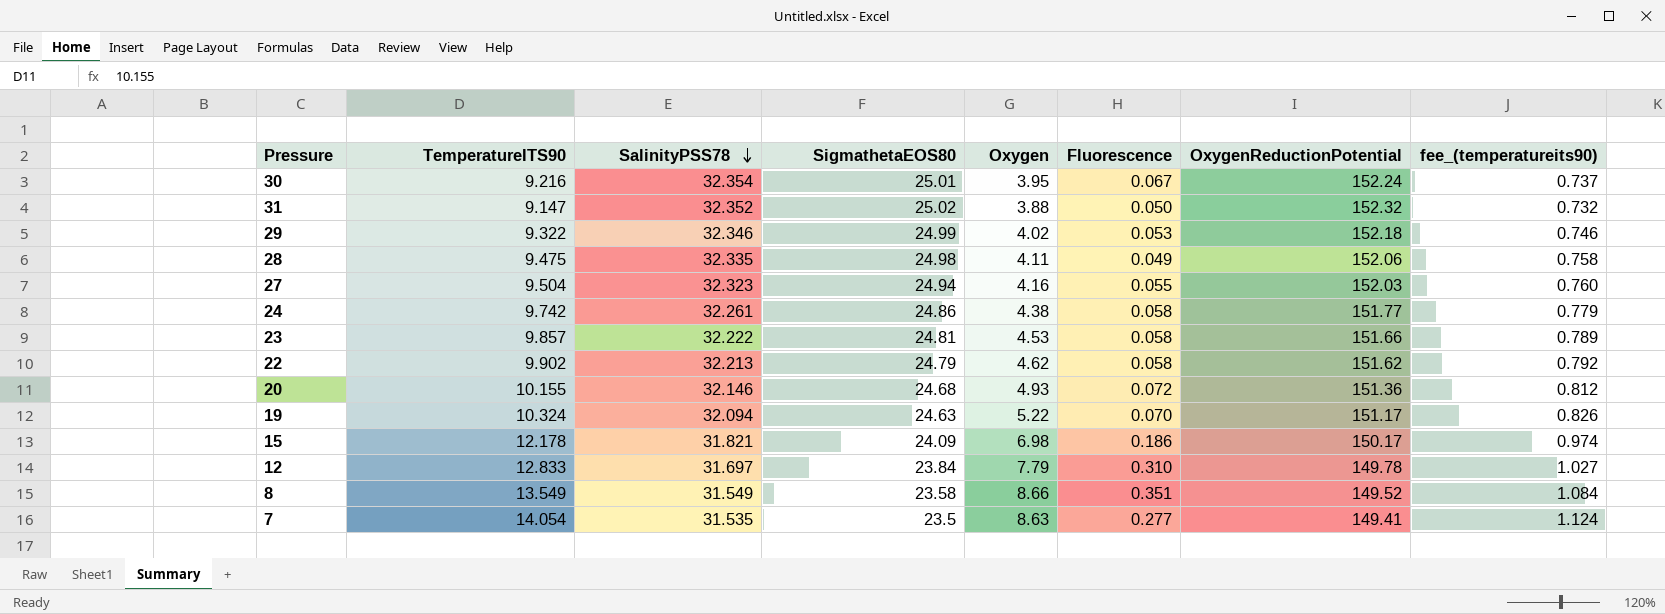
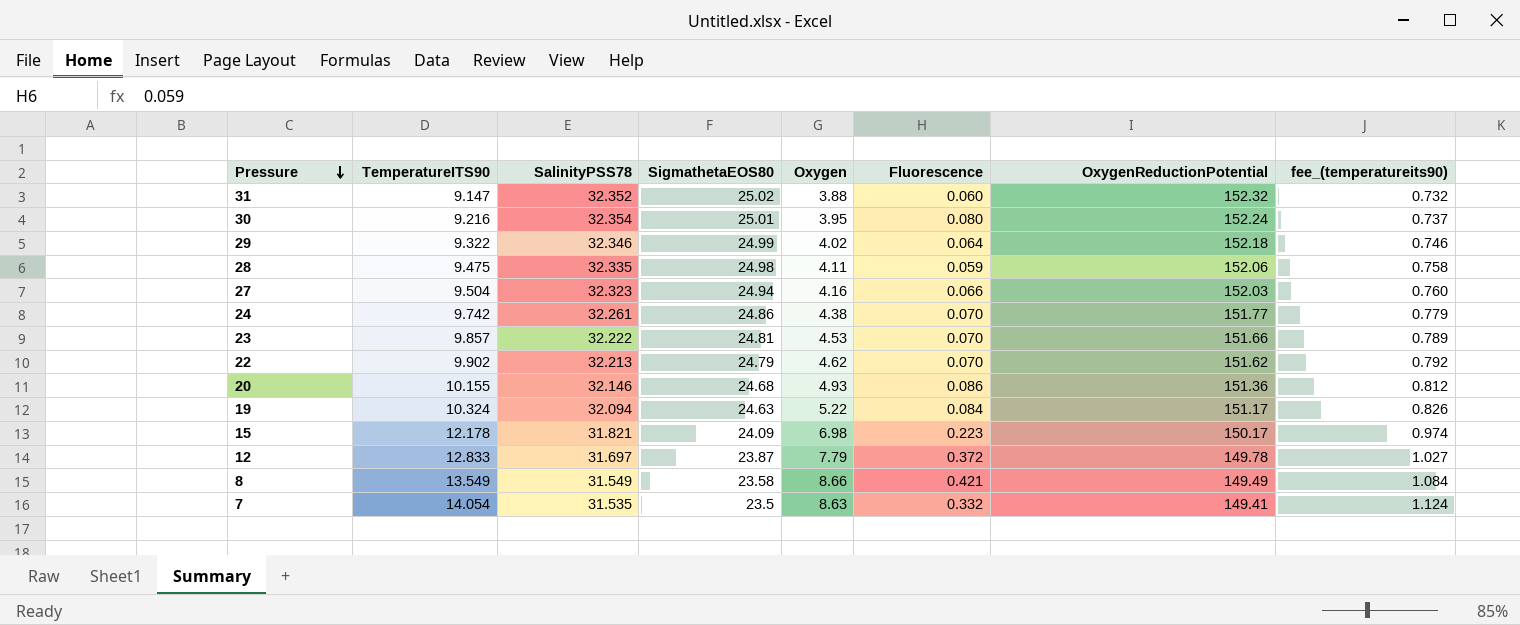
row order: SalinityPSS78 descending -> Pressure descending
31 | Fluorescence: 0.050 -> 0.060
30 | Fluorescence: 0.067 -> 0.080
29 | Fluorescence: 0.053 -> 0.064
28 | Fluorescence: 0.049 -> 0.059
27 | Fluorescence: 0.055 -> 0.066
24 | Fluorescence: 0.058 -> 0.070
23 | Fluorescence: 0.058 -> 0.070
22 | Fluorescence: 0.058 -> 0.070
20 | Fluorescence: 0.072 -> 0.086
19 | Fluorescence: 0.070 -> 0.084
15 | Fluorescence: 0.186 -> 0.223
12 | SigmathetaEOS80: 23.84 -> 23.87
12 | Fluorescence: 0.310 -> 0.372
8 | Fluorescence: 0.351 -> 0.421
8 | OxygenReductionPotential: 149.52 -> 149.49
7 | Fluorescence: 0.277 -> 0.332

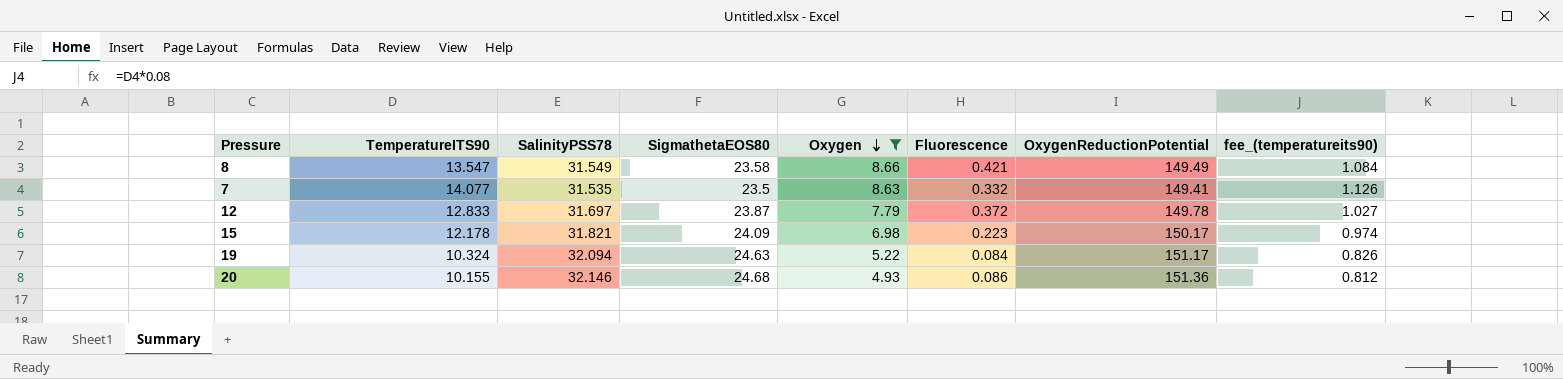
filter: none -> Oxygen >= 4.93
row order: Pressure descending -> Oxygen descending
8 | TemperatureITS90: 13.549 -> 13.547
7 | TemperatureITS90: 14.054 -> 14.077
7 | fee_(temperatureits90): 1.124 -> 1.126

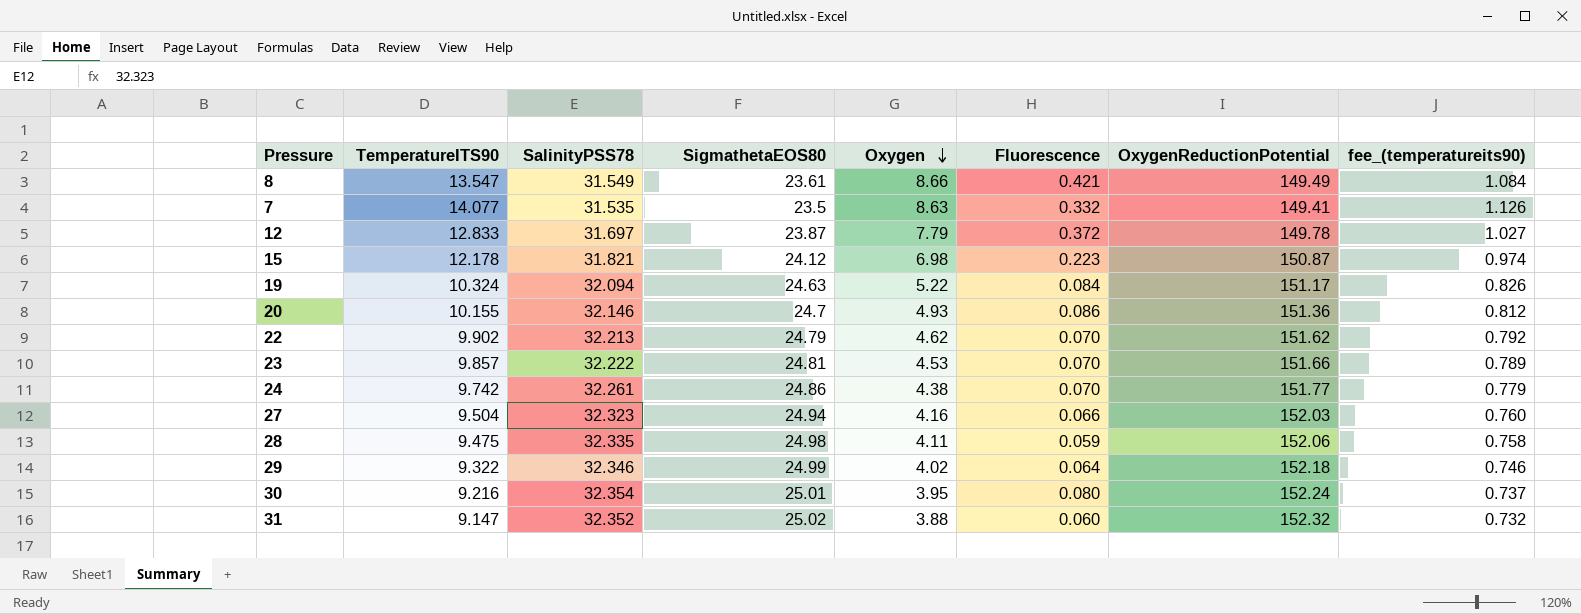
filter: Oxygen >= 4.93 -> none
8 | SigmathetaEOS80: 23.58 -> 23.61
15 | SigmathetaEOS80: 24.09 -> 24.12
15 | OxygenReductionPotential: 150.17 -> 150.87
20 | SigmathetaEOS80: 24.68 -> 24.7

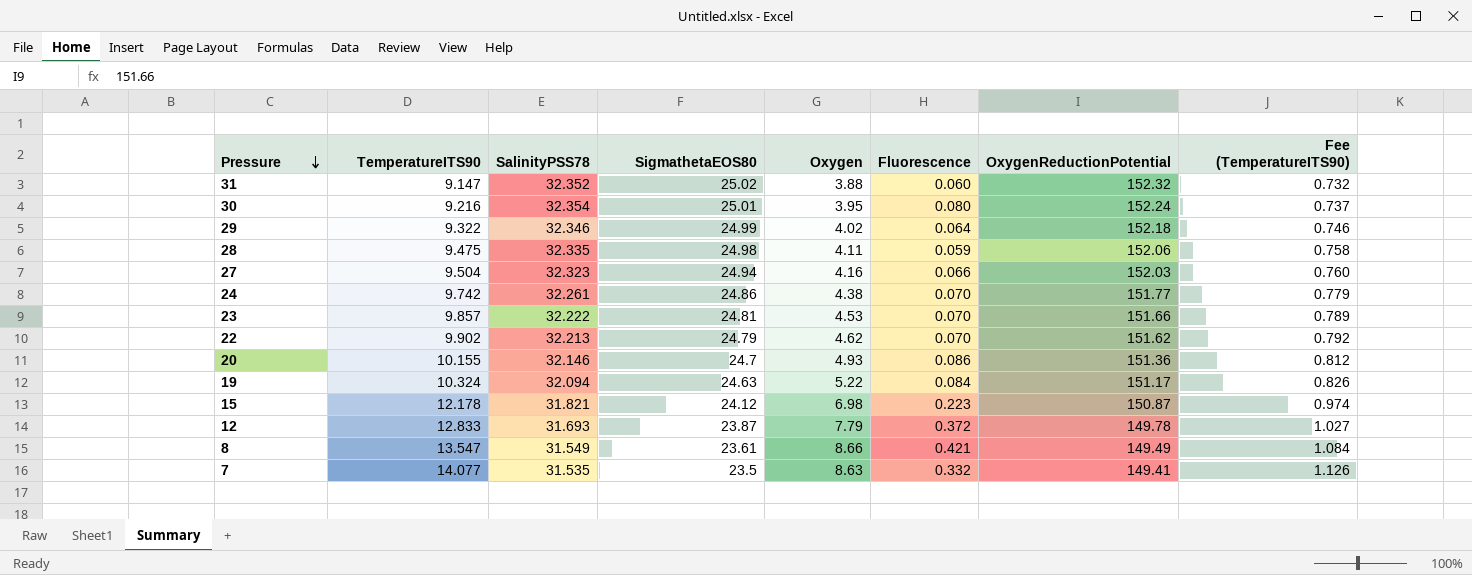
row order: Oxygen descending -> Pressure descending
column name: fee_(temperatureits90) -> Fee (TemperatureITS90)
12 | SalinityPSS78: 31.697 -> 31.693

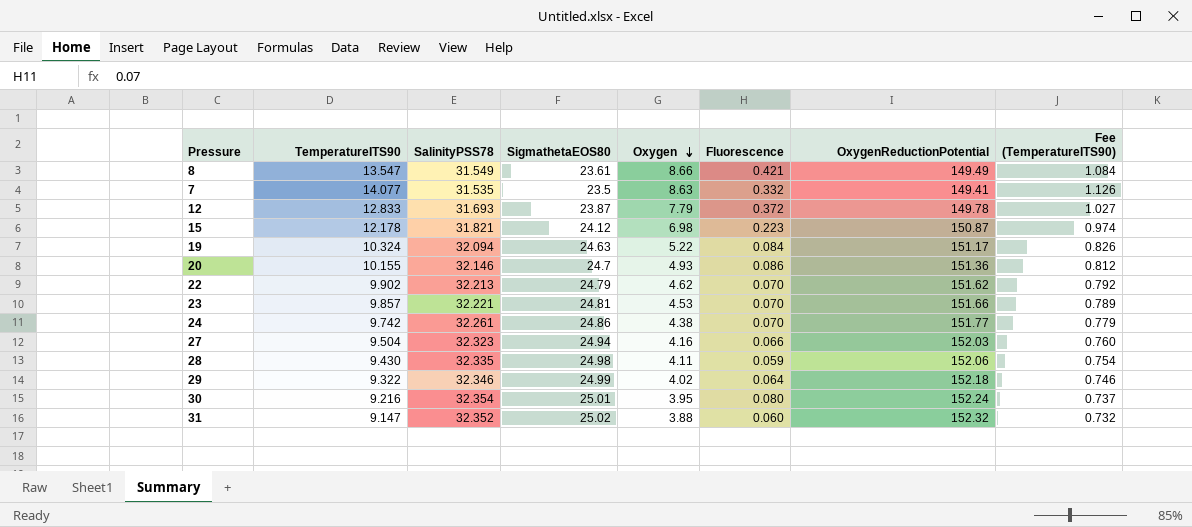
row order: Pressure descending -> Oxygen descending
23 | SalinityPSS78: 32.222 -> 32.221
28 | TemperatureITS90: 9.475 -> 9.430
28 | Fee (TemperatureITS90): 0.758 -> 0.754

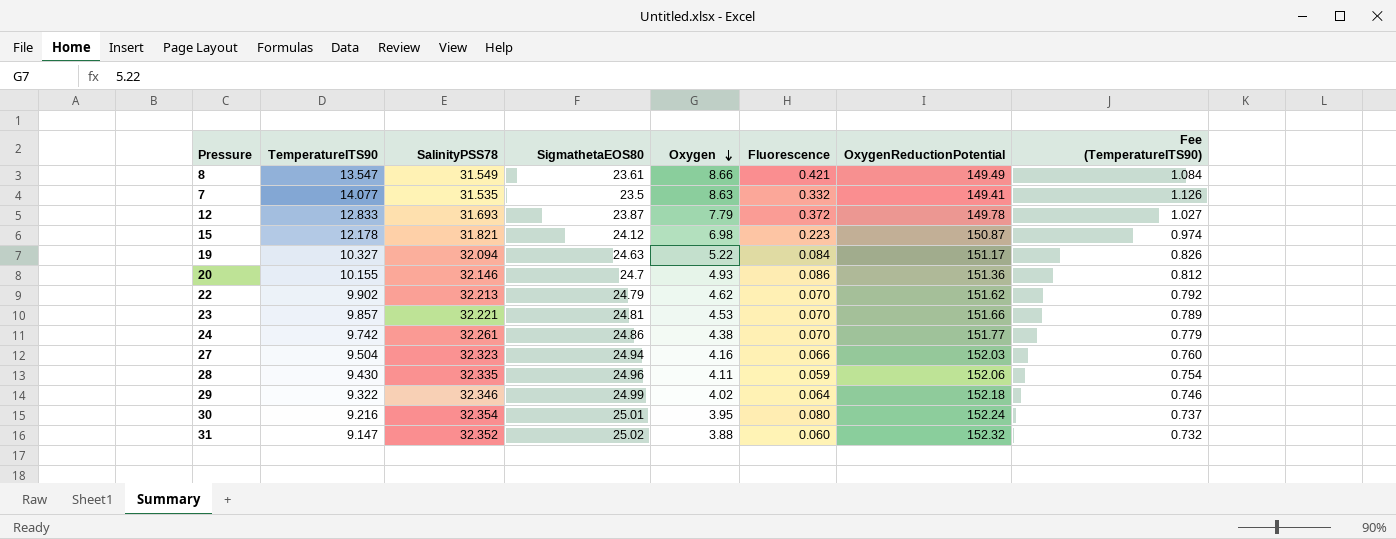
19 | TemperatureITS90: 10.324 -> 10.327
28 | SigmathetaEOS80: 24.98 -> 24.96

